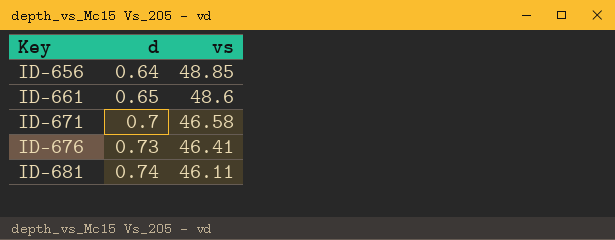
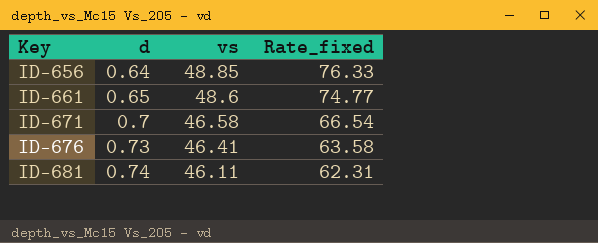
column Rate_fixed | formula: none -> [vs] / [d]

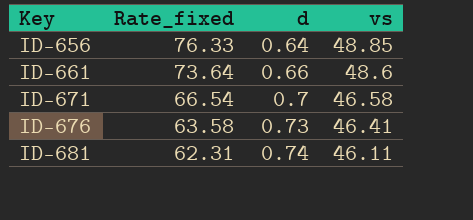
column Rate_fixed | position: 4 -> 2
ID-661 | Rate_fixed: 74.77 -> 73.64
ID-661 | d: 0.65 -> 0.66

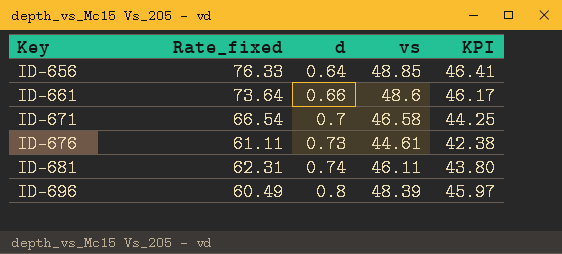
column KPI | formula: none -> [vs] * 0.95
ID-676 | Rate_fixed: 63.58 -> 61.11
ID-676 | vs: 46.41 -> 44.61
row ID-696: none -> 60.49 | 0.8 | 48.39 | 45.97

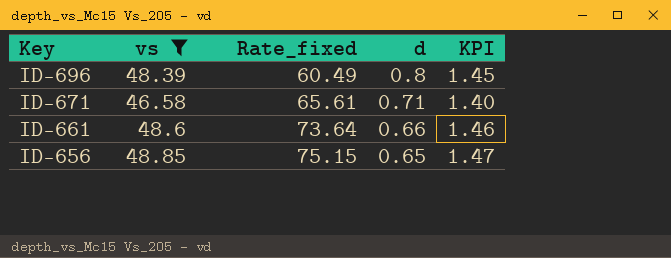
filter: none -> vs >= 46.58
row order: Key ascending -> Key descending
column vs | position: 4 -> 2
column KPI | formula: [vs] * 0.95 -> [vs] * 0.03
ID-671 | Rate_fixed: 66.54 -> 65.61
ID-671 | d: 0.7 -> 0.71
ID-656 | Rate_fixed: 76.33 -> 75.15
ID-656 | d: 0.64 -> 0.65

